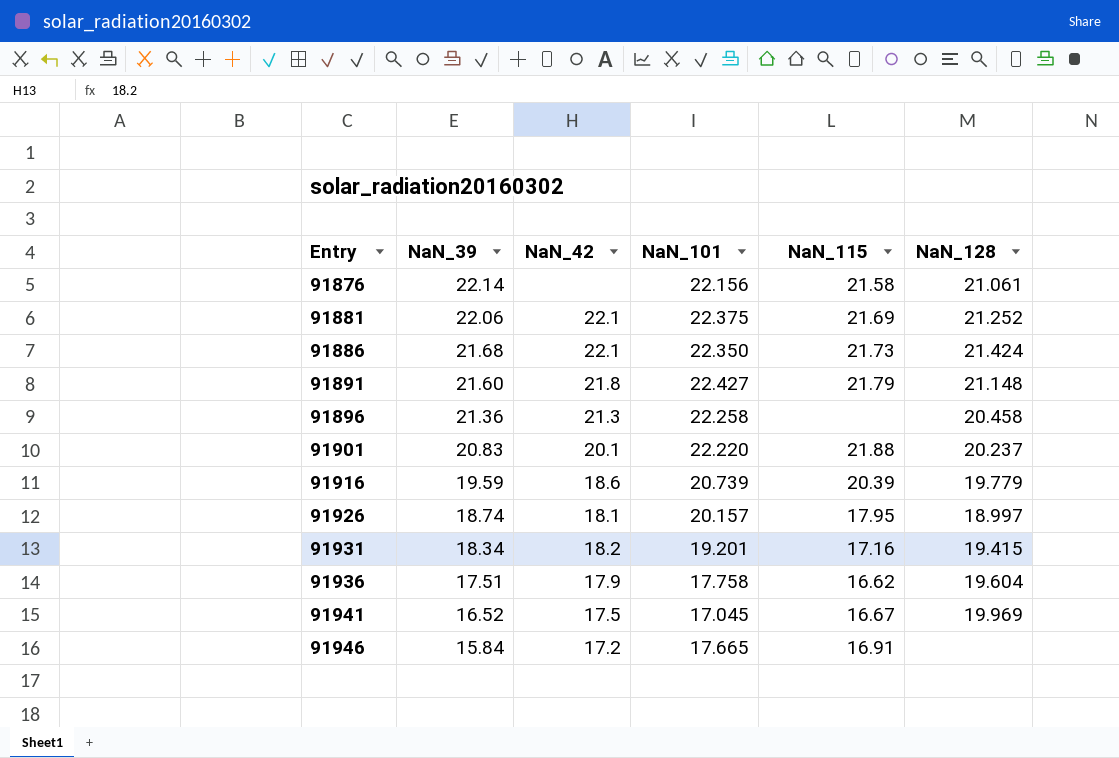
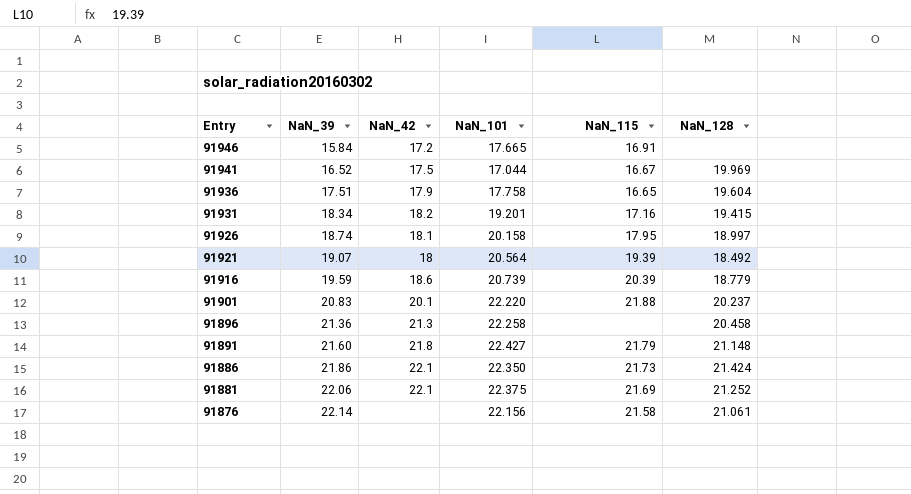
row order: Entry ascending -> Entry descending
91941 | NaN_101: 17.045 -> 17.044
91936 | NaN_115: 16.62 -> 16.65
91926 | NaN_101: 20.157 -> 20.158
row 91921: none -> 19.07 | 18 | 20.564 | 19.39 | 18.492
91916 | NaN_128: 19.779 -> 18.779
91886 | NaN_39: 21.68 -> 21.86

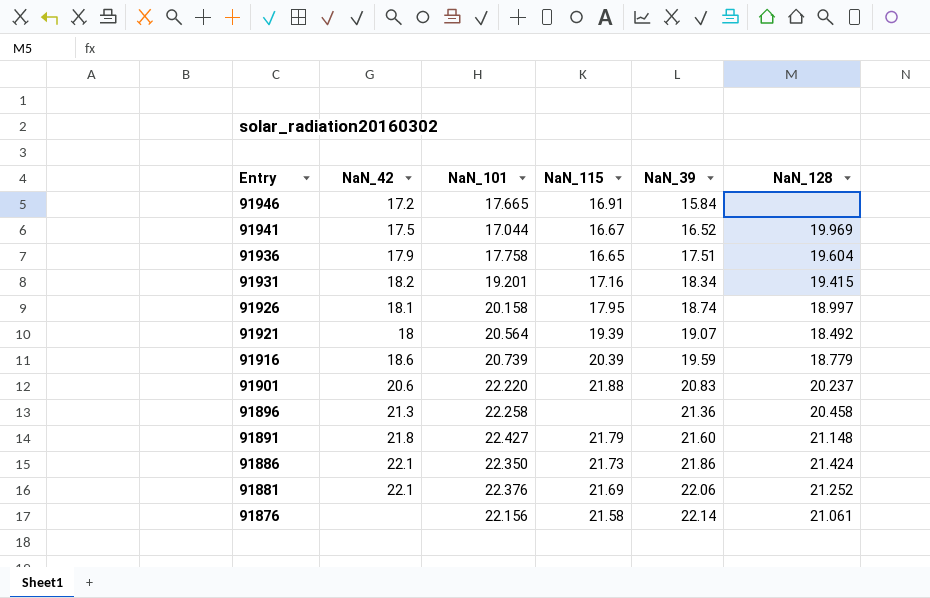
column NaN_39 | position: 2 -> 5
91901 | NaN_42: 20.1 -> 20.6
91881 | NaN_101: 22.375 -> 22.376

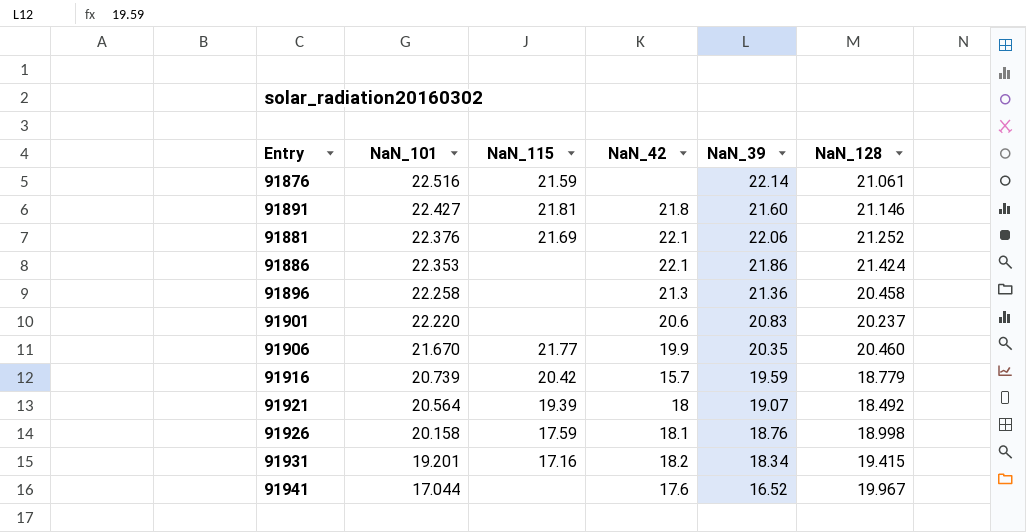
row order: Entry descending -> NaN_101 descending
column NaN_42 | position: 2 -> 4
row 91946: 17.2 | 17.665 | 16.91 | 15.84 | none -> none
row 91936: 17.9 | 17.758 | 16.65 | 17.51 | 19.604 -> none
91876 | NaN_101: 22.156 -> 22.516
91876 | NaN_115: 21.58 -> 21.59
91891 | NaN_115: 21.79 -> 21.81
91891 | NaN_128: 21.148 -> 21.146
91886 | NaN_101: 22.350 -> 22.353
91886 | NaN_115: 21.73 -> none
91901 | NaN_115: 21.88 -> none
row 91906: none -> 21.670 | 21.77 | 19.9 | 20.35 | 20.460
91916 | NaN_115: 20.39 -> 20.42
91916 | NaN_42: 18.6 -> 15.7
91926 | NaN_115: 17.95 -> 17.59
91926 | NaN_39: 18.74 -> 18.76
91926 | NaN_128: 18.997 -> 18.998
91941 | NaN_115: 16.67 -> none
91941 | NaN_42: 17.5 -> 17.6
91941 | NaN_128: 19.969 -> 19.967

